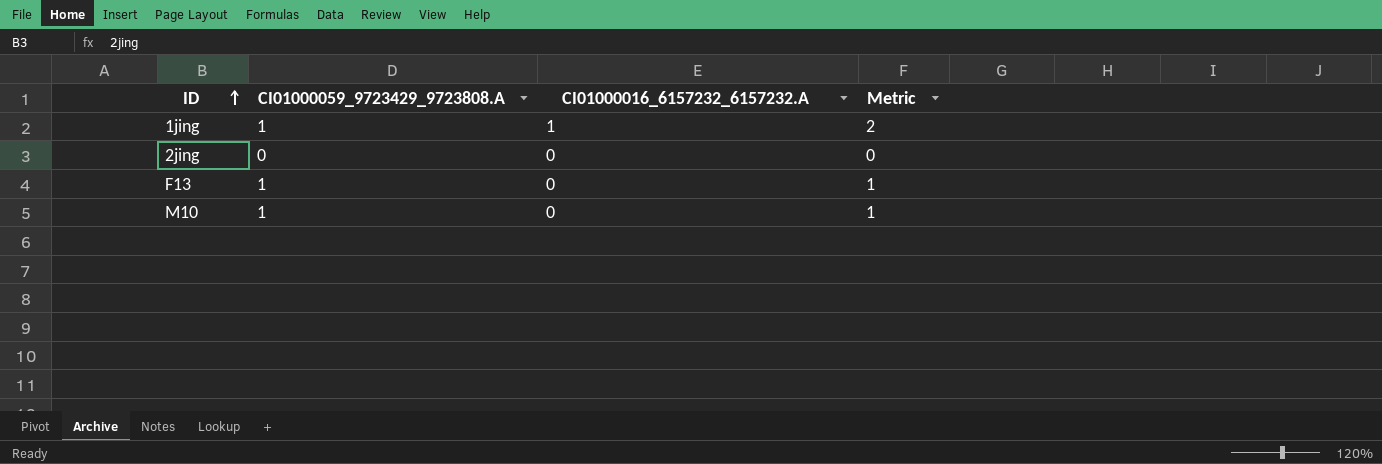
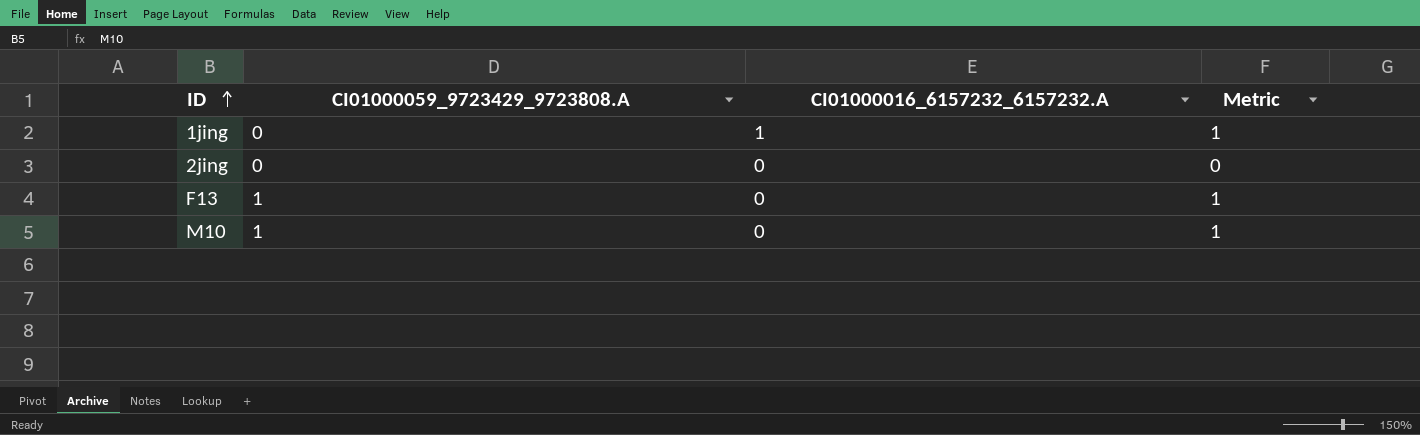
1jing | CI01000059_9723429_9723808.A: 1 -> 0
1jing | Metric: 2 -> 1

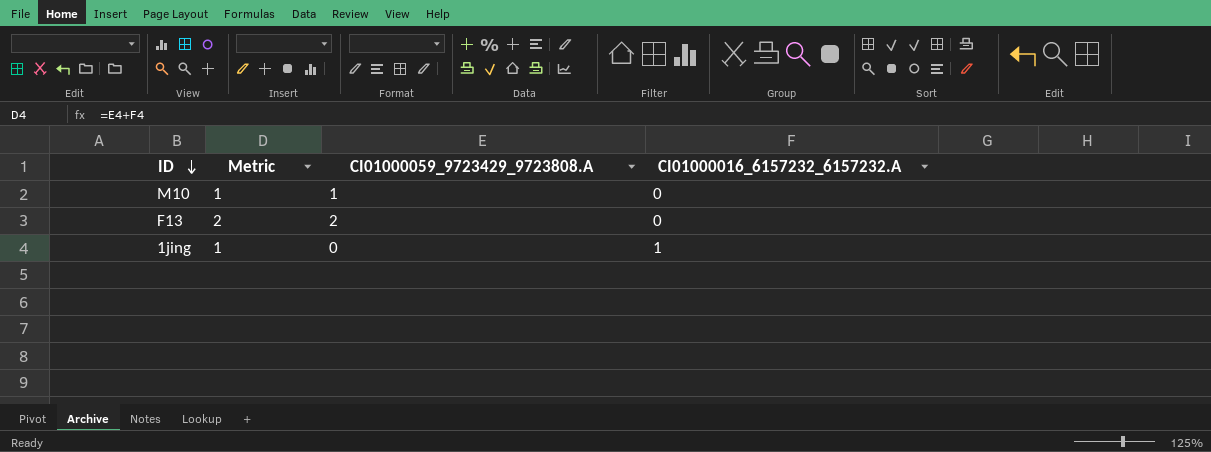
row order: ID ascending -> ID descending
column Metric | position: 4 -> 2
row 2jing: 0 | 0 | 0 -> none
F13 | Metric: 1 -> 2
F13 | CI01000059_9723429_9723808.A: 1 -> 2

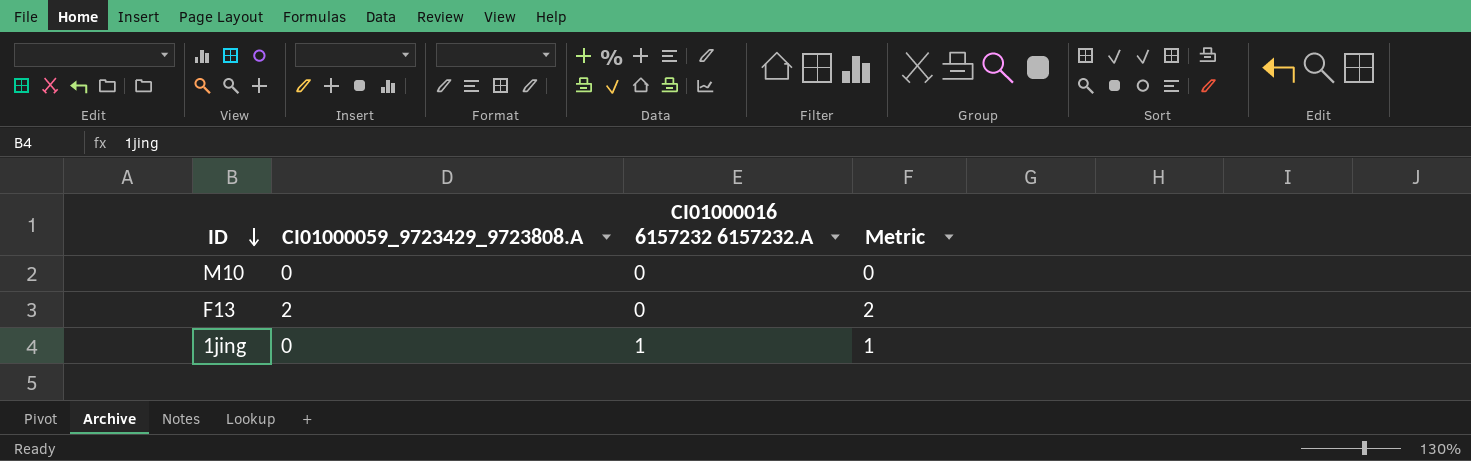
column name: CI01000016_6157232_6157232.A -> CI01000016 6157232 6157232.A
column Metric | position: 2 -> 4
M10 | CI01000059_9723429_9723808.A: 1 -> 0
M10 | Metric: 1 -> 0

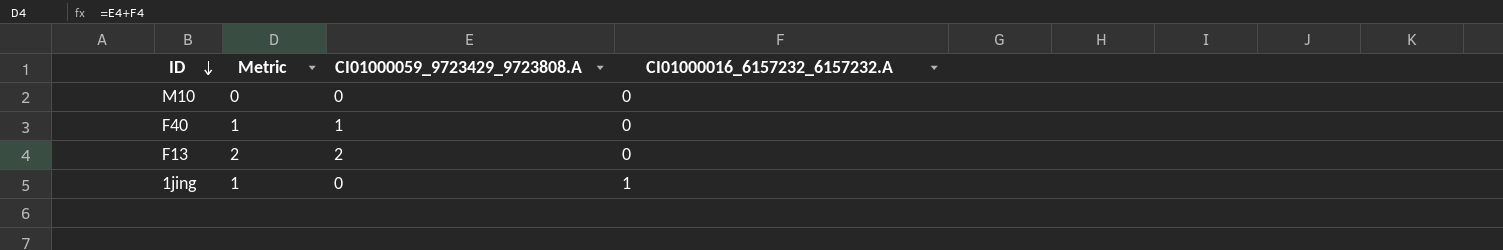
column Metric | position: 4 -> 2
column name: CI01000016 6157232 6157232.A -> CI01000016_6157232_6157232.A
row F40: none -> 1 | 1 | 0

